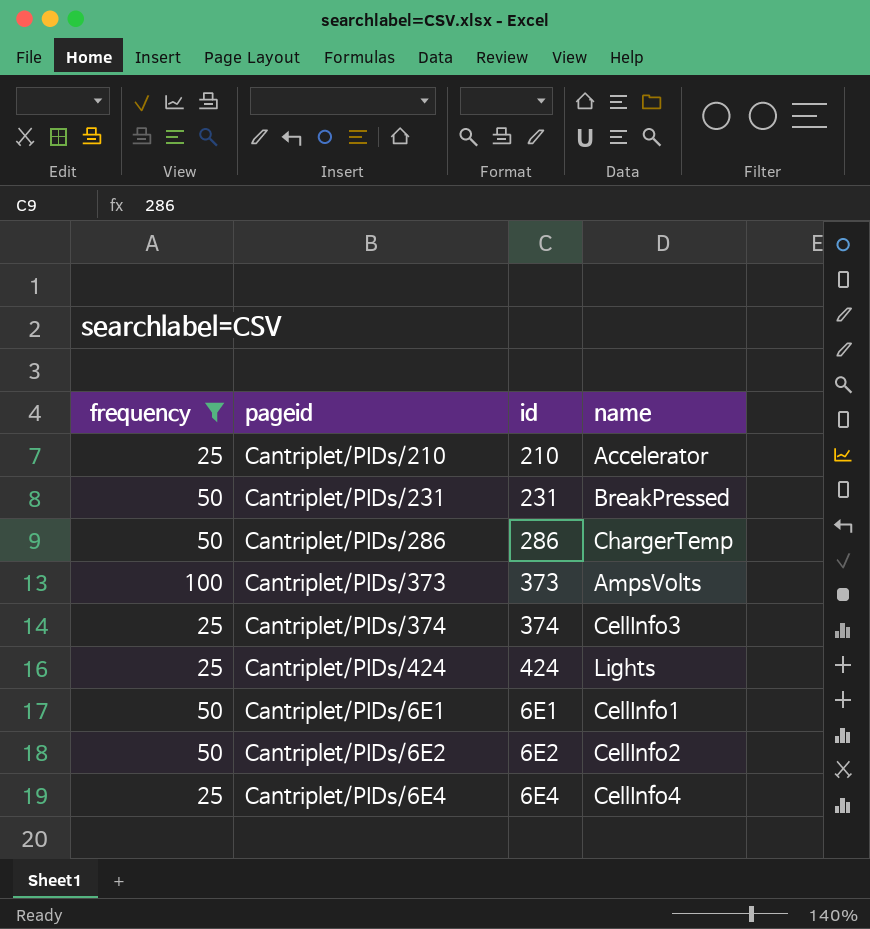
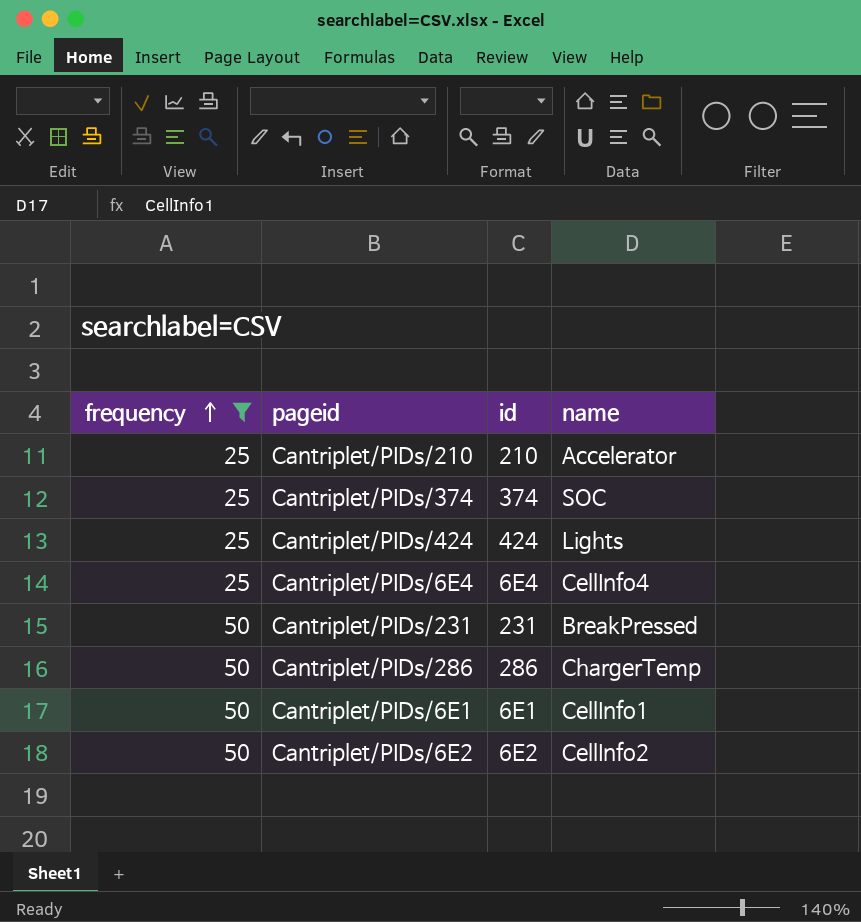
row order: none -> frequency ascending
row Cantriplet/PIDs/373: 100 | 373 | AmpsVolts -> none
Cantriplet/PIDs/374 | name: CellInfo3 -> SOC

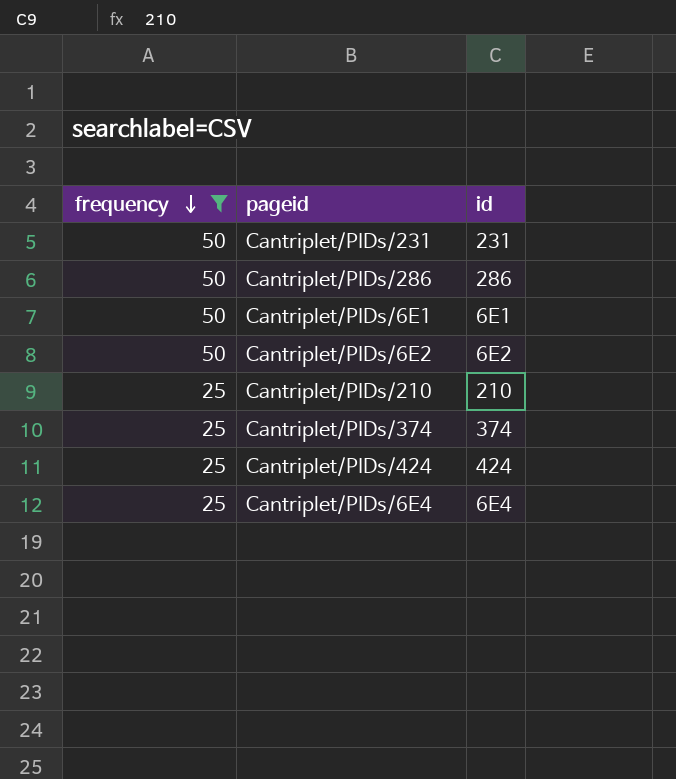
row order: frequency ascending -> frequency descending
column name | position: 4 -> none

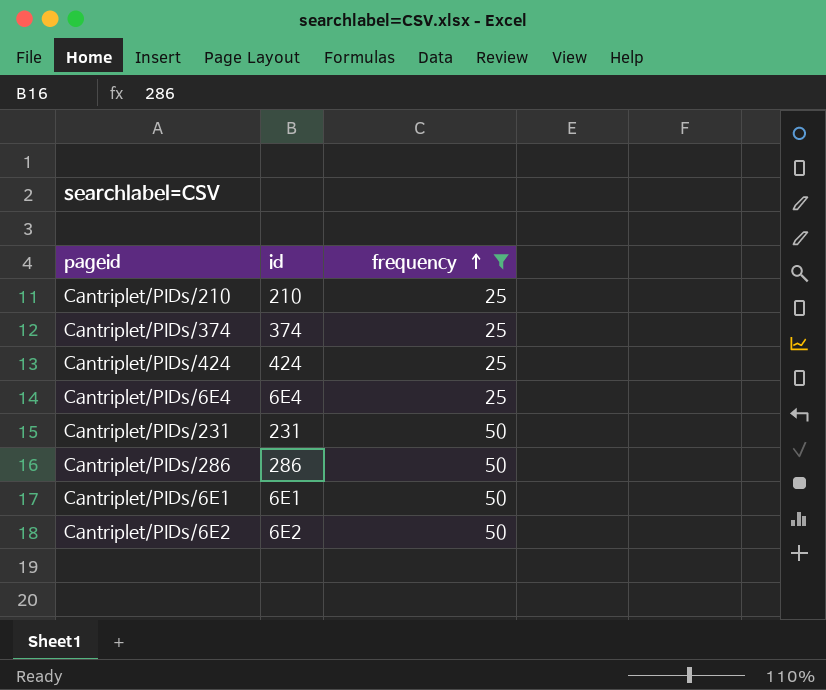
row order: frequency descending -> frequency ascending
column frequency | position: 1 -> 3

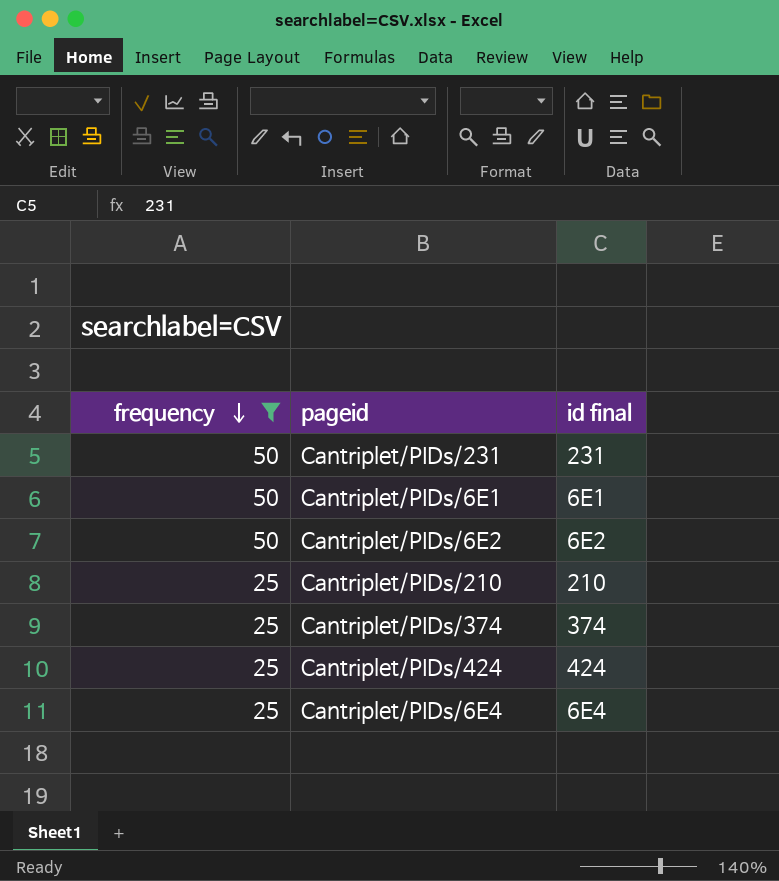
row order: frequency ascending -> frequency descending
column frequency | position: 3 -> 1
column name: id -> id final
row Cantriplet/PIDs/286: 286 | 50 -> none

